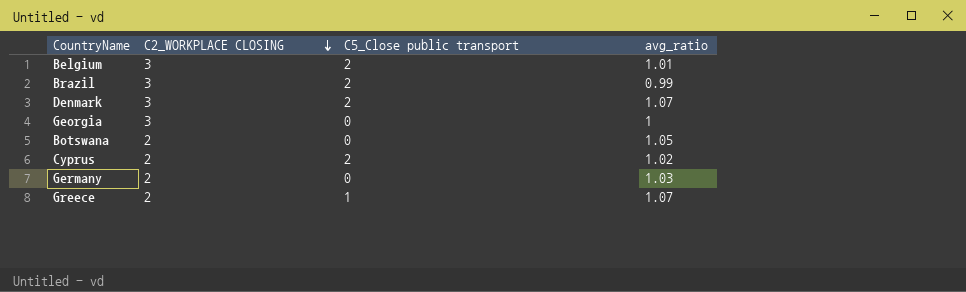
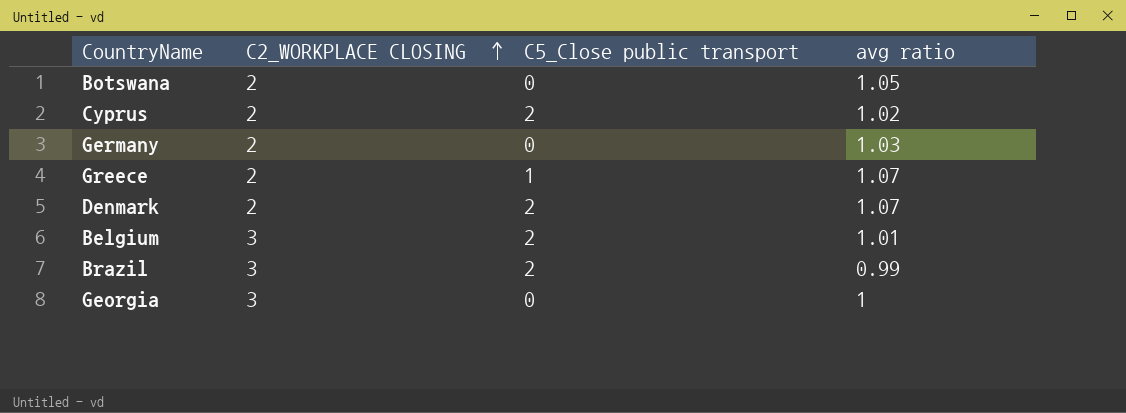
row order: C2_WORKPLACE CLOSING descending -> C2_WORKPLACE CLOSING ascending
column name: avg_ratio -> avg ratio
Denmark | C2_WORKPLACE CLOSING: 3 -> 2

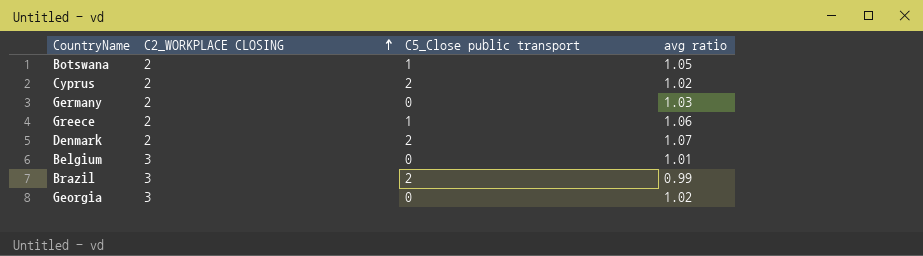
Botswana | C5_Close public transport: 0 -> 1
Greece | avg ratio: 1.07 -> 1.06
Belgium | C5_Close public transport: 2 -> 0
Georgia | avg ratio: 1 -> 1.02

